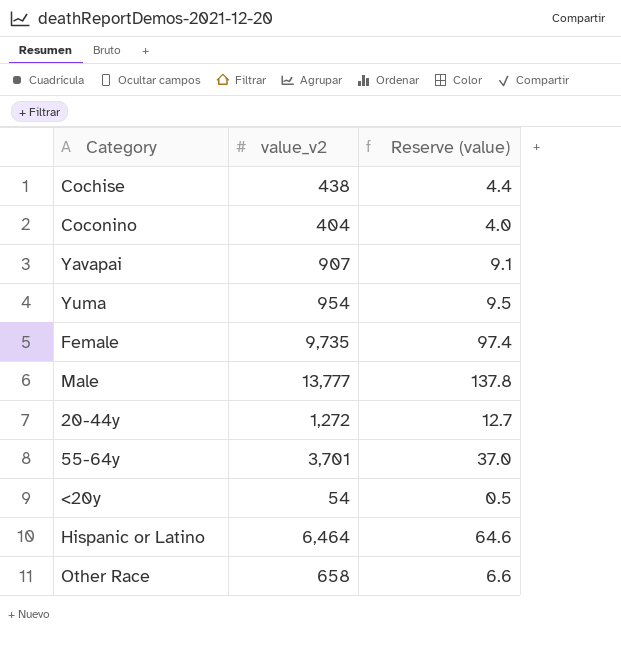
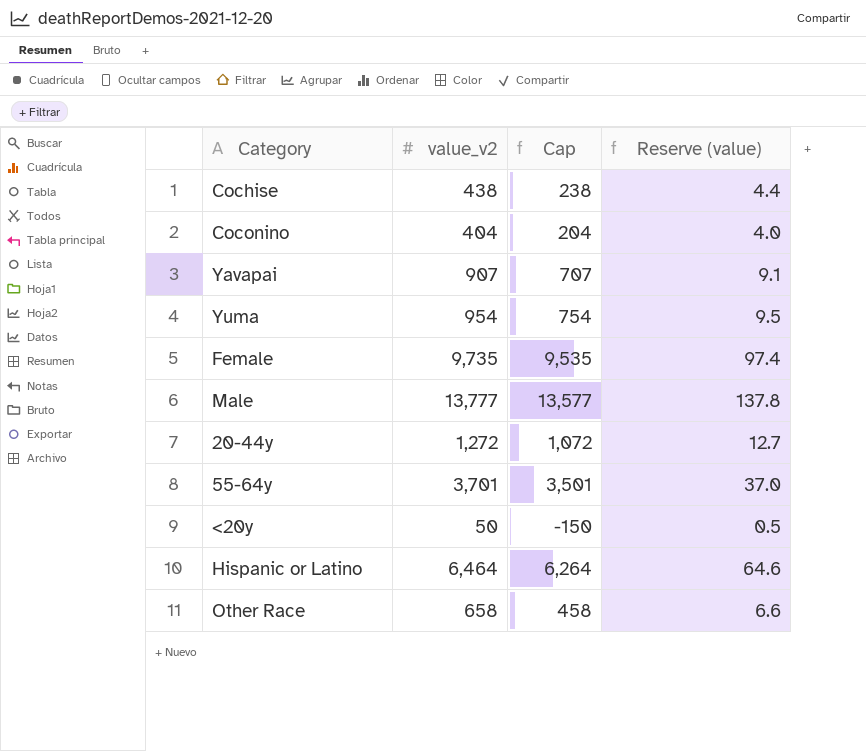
column Cap | formula: none -> [value_v2] - 200
<20y | value_v2: 54 -> 50

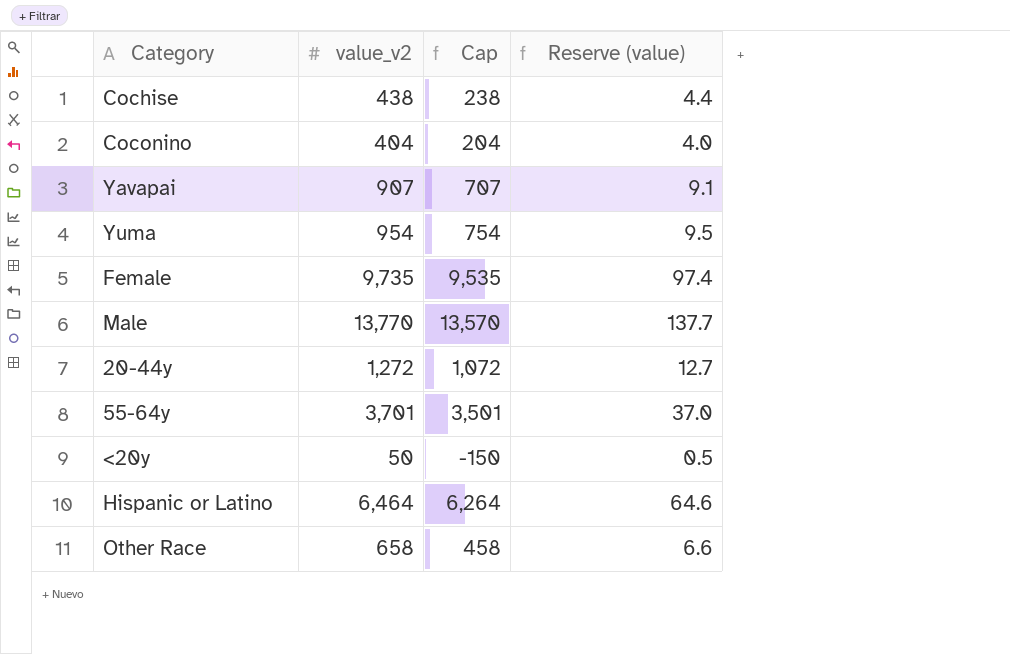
Male | value_v2: 13,777 -> 13,770
Male | Cap: 13,577 -> 13,570
Male | Reserve (value): 137.8 -> 137.7

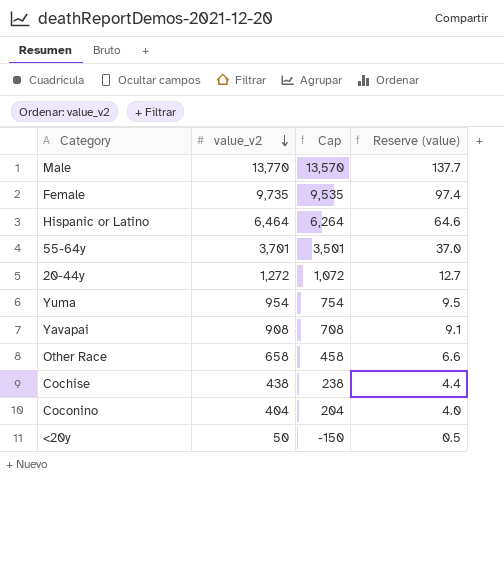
row order: none -> value_v2 descending
Yavapai | value_v2: 907 -> 908
Yavapai | Cap: 707 -> 708

